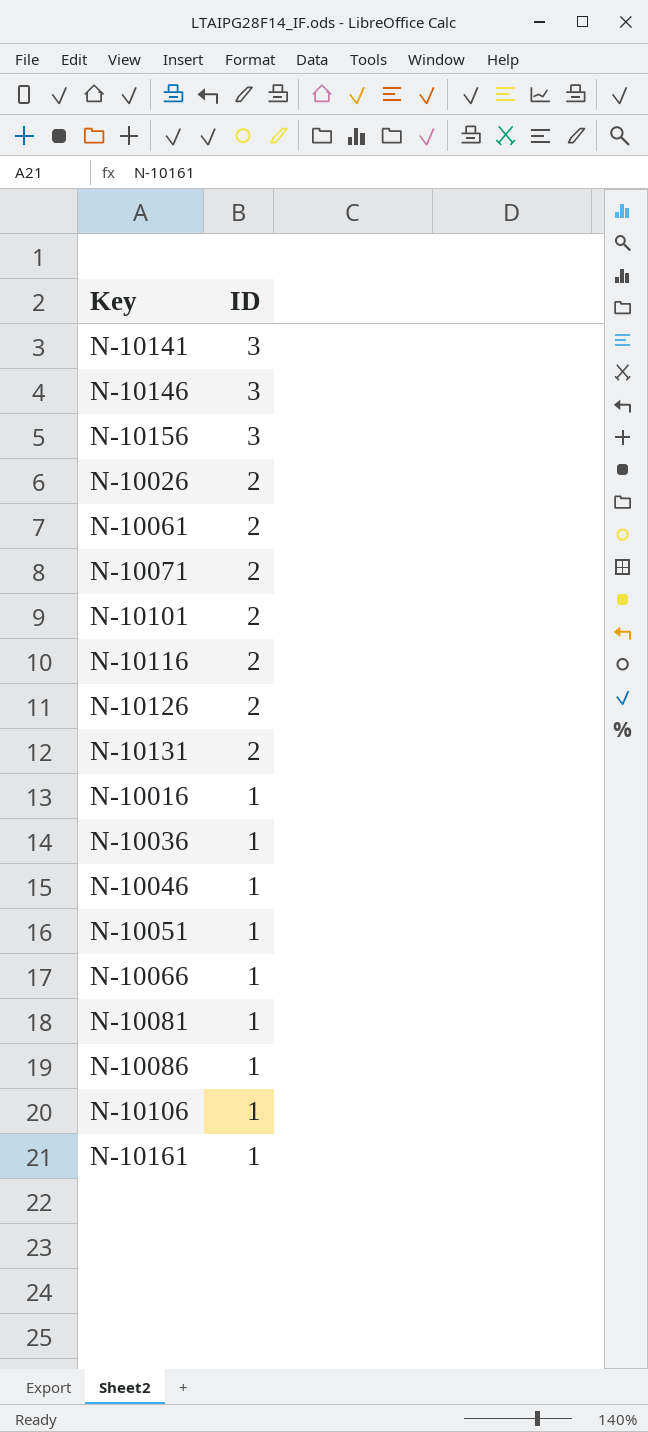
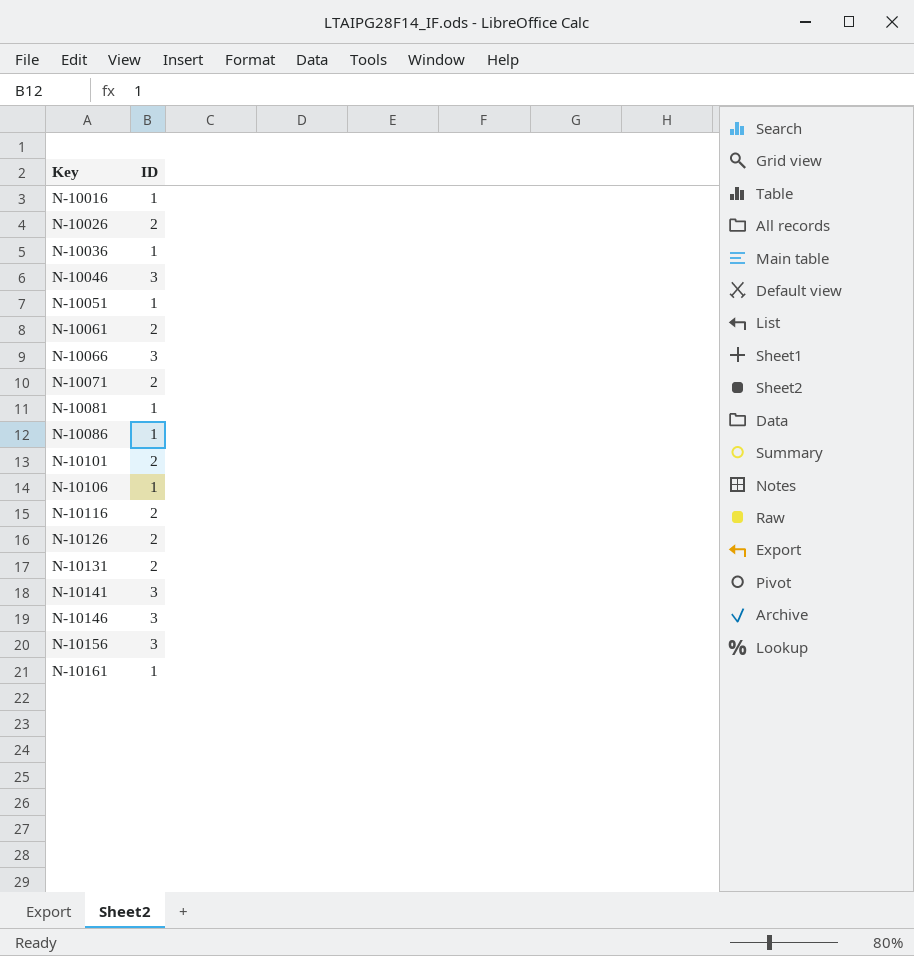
row order: ID descending -> Key ascending
N-10046 | ID: 1 -> 3
N-10066 | ID: 1 -> 3

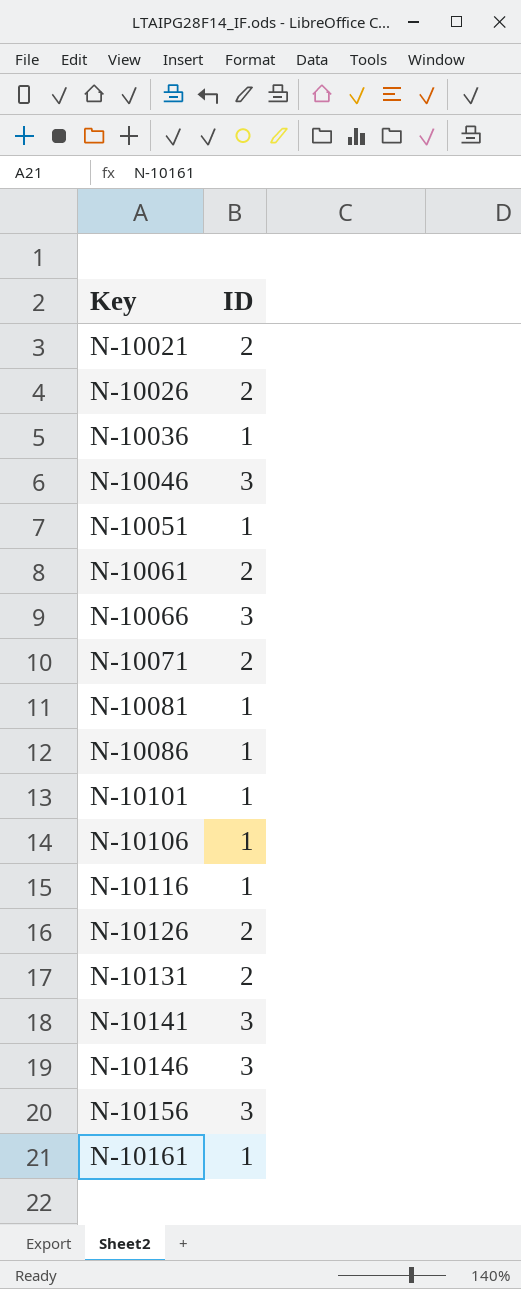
row N-10016: 1 -> none
row N-10021: none -> 2
N-10101 | ID: 2 -> 1
N-10116 | ID: 2 -> 1

